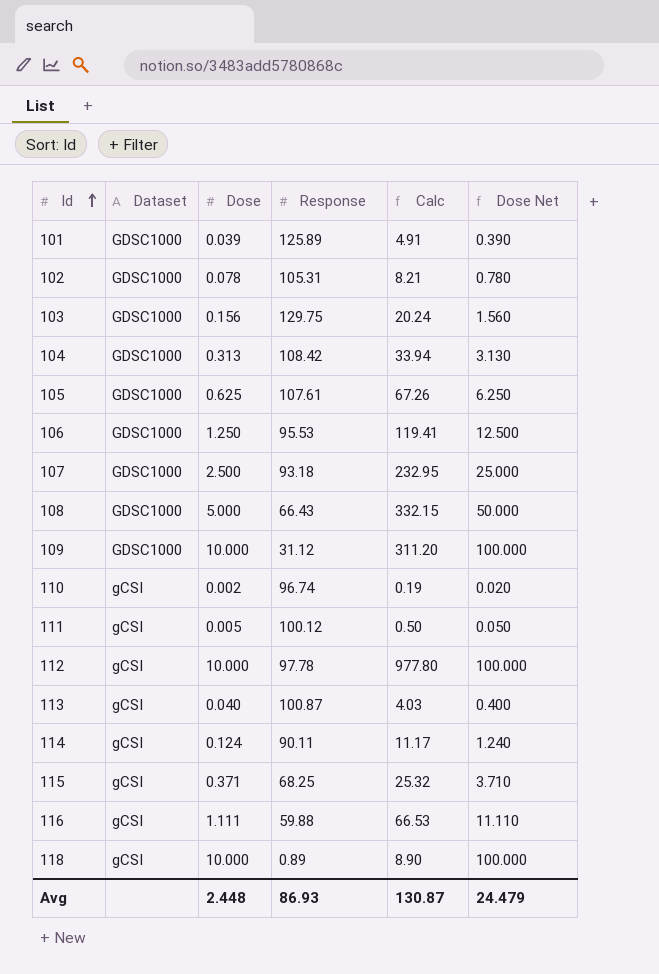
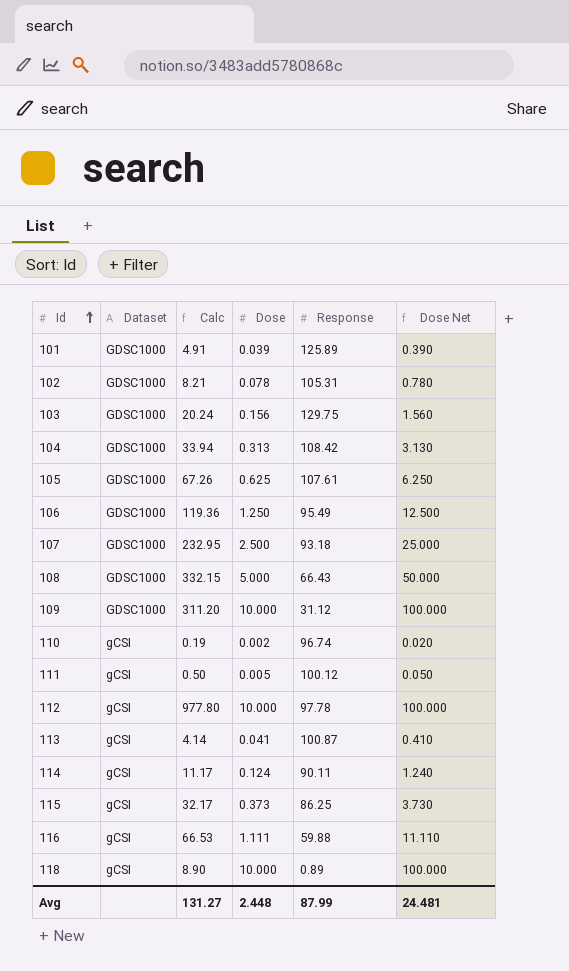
column Calc | position: 5 -> 3
106 | Calc: 119.41 -> 119.36
106 | Response: 95.53 -> 95.49
113 | Calc: 4.03 -> 4.14
113 | Dose: 0.040 -> 0.041
113 | Dose Net: 0.400 -> 0.410
115 | Calc: 25.32 -> 32.17
115 | Dose: 0.371 -> 0.373
115 | Response: 68.25 -> 86.25
115 | Dose Net: 3.710 -> 3.730
Avg | Calc: 130.87 -> 131.27
Avg | Response: 86.93 -> 87.99
Avg | Dose Net: 24.479 -> 24.481

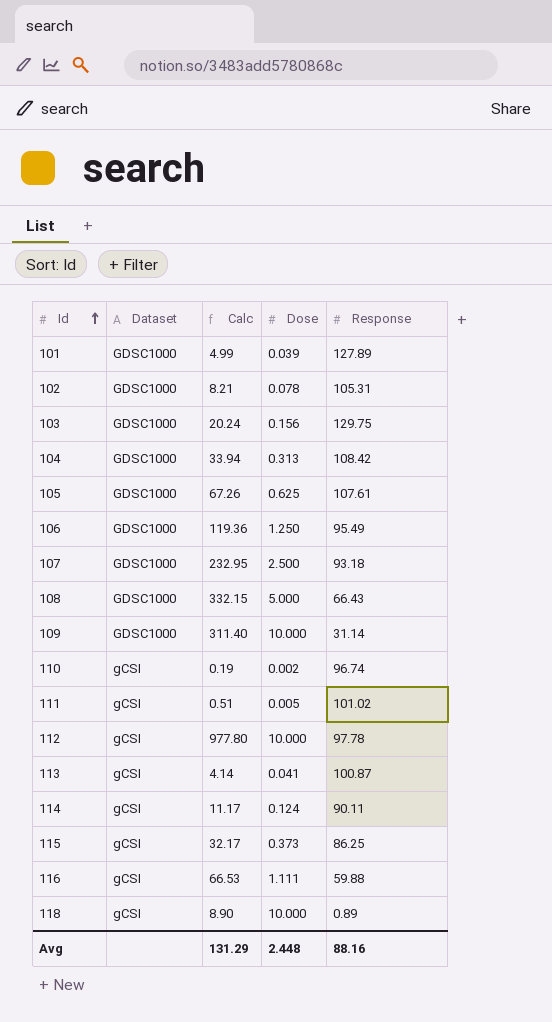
column Dose Net | formula: [Dose] * 10 -> none
101 | Calc: 4.91 -> 4.99
101 | Response: 125.89 -> 127.89
109 | Calc: 311.20 -> 311.40
109 | Response: 31.12 -> 31.14
111 | Calc: 0.50 -> 0.51
111 | Response: 100.12 -> 101.02
Avg | Calc: 131.27 -> 131.29
Avg | Response: 87.99 -> 88.16

